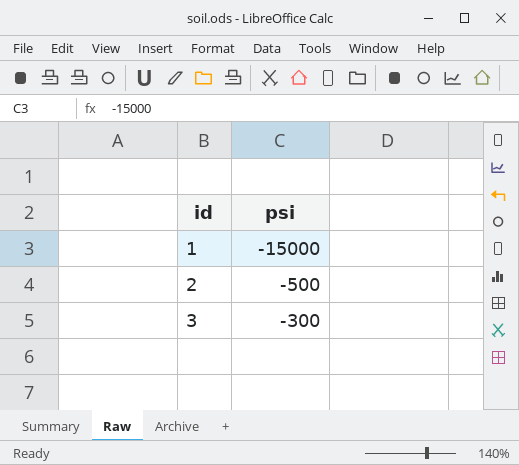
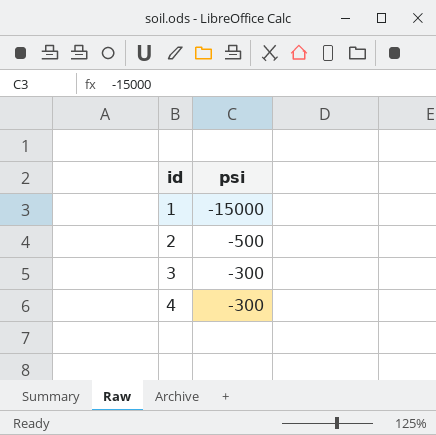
row 4: none -> -300

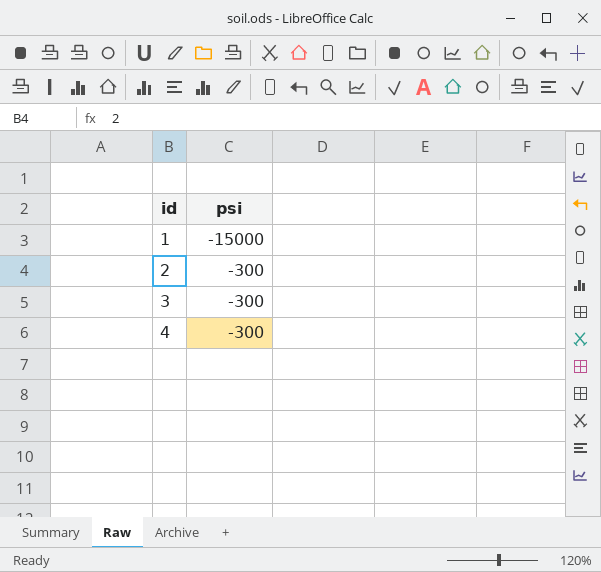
2 | psi: -500 -> -300

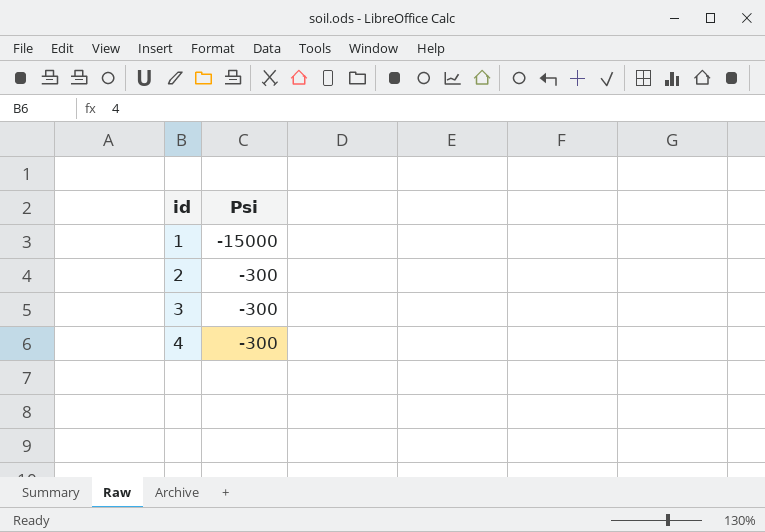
column name: psi -> Psi

